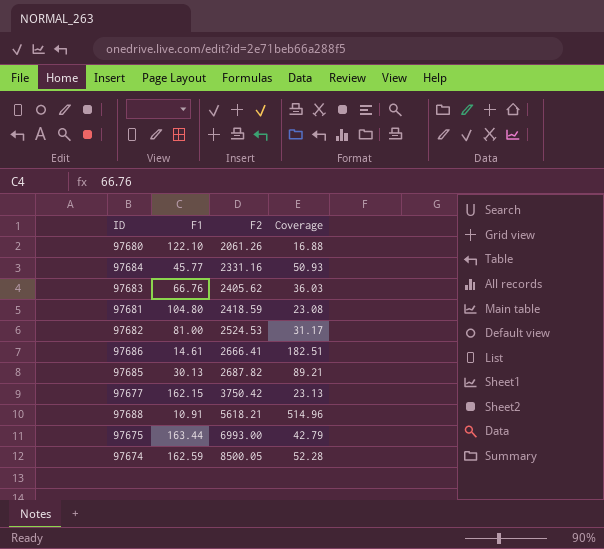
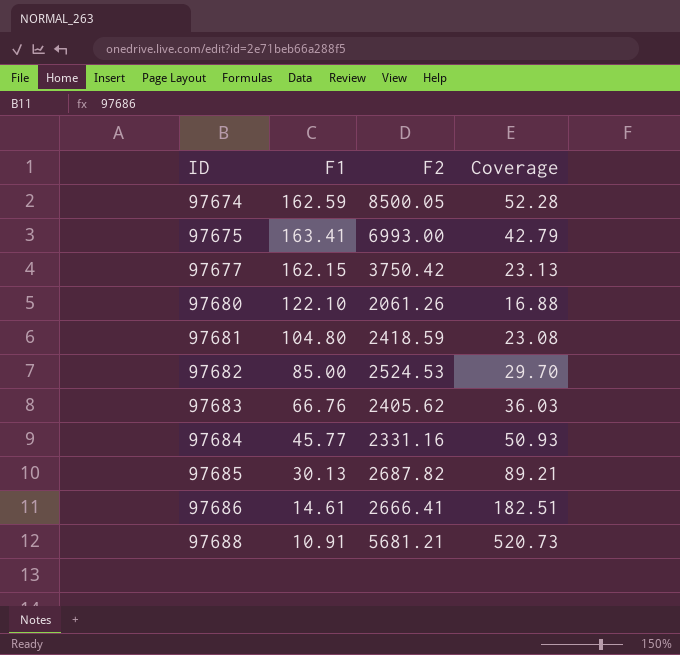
row order: F2 ascending -> ID ascending
97675 | F1: 163.44 -> 163.41
97682 | F1: 81.00 -> 85.00
97682 | Coverage: 31.17 -> 29.70
97688 | F2: 5618.21 -> 5681.21
97688 | Coverage: 514.96 -> 520.73

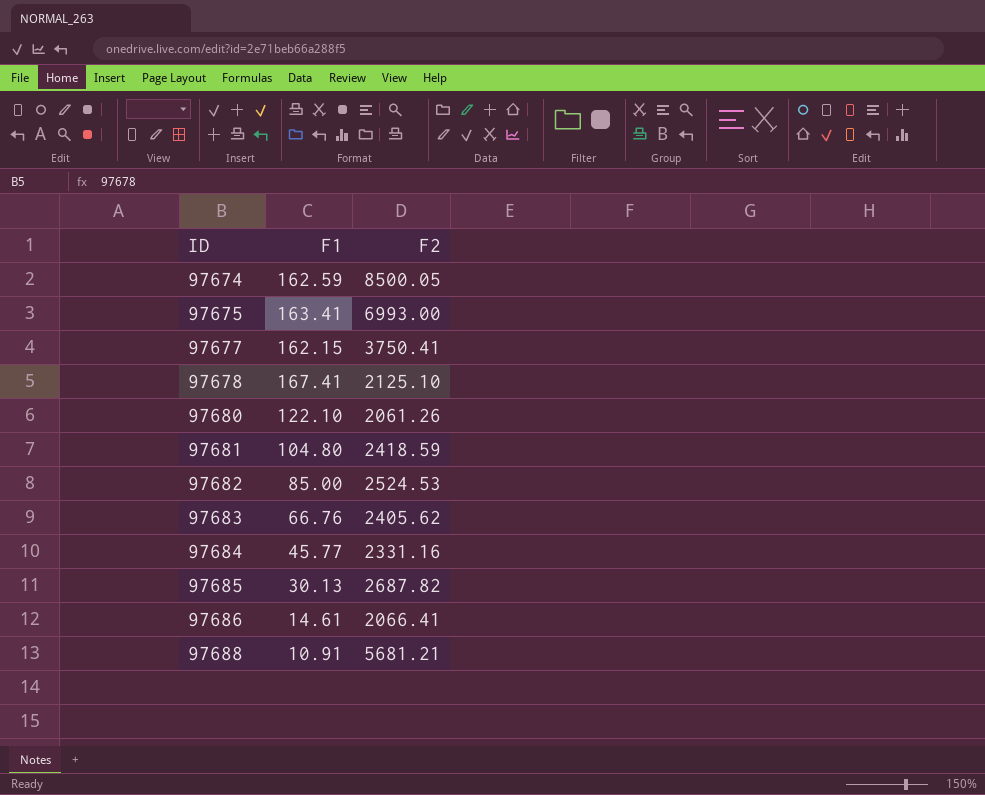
column Coverage | formula: [F2] / [F1] -> none
97677 | F2: 3750.42 -> 3750.41
row 97678: none -> 167.41 | 2125.10
97686 | F2: 2666.41 -> 2066.41

